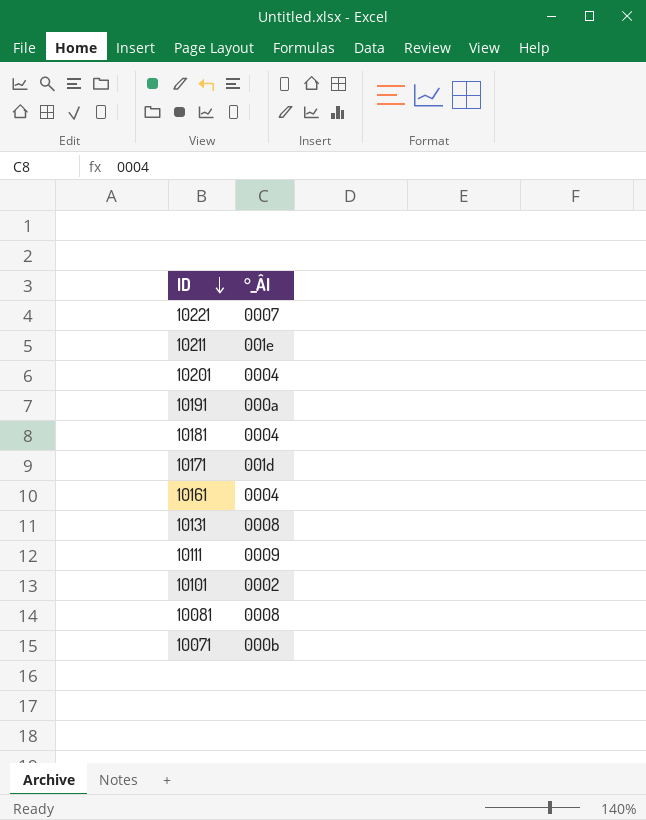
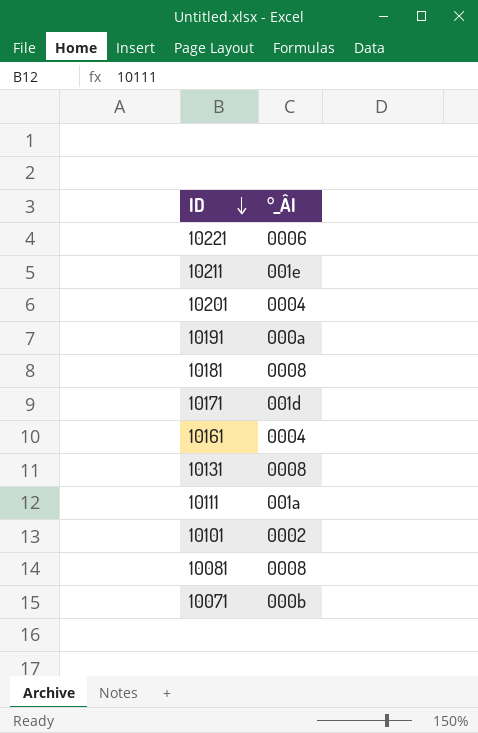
10221 | °_ÂI: 0007 -> 0006
10181 | °_ÂI: 0004 -> 0008
10111 | °_ÂI: 0009 -> 001a

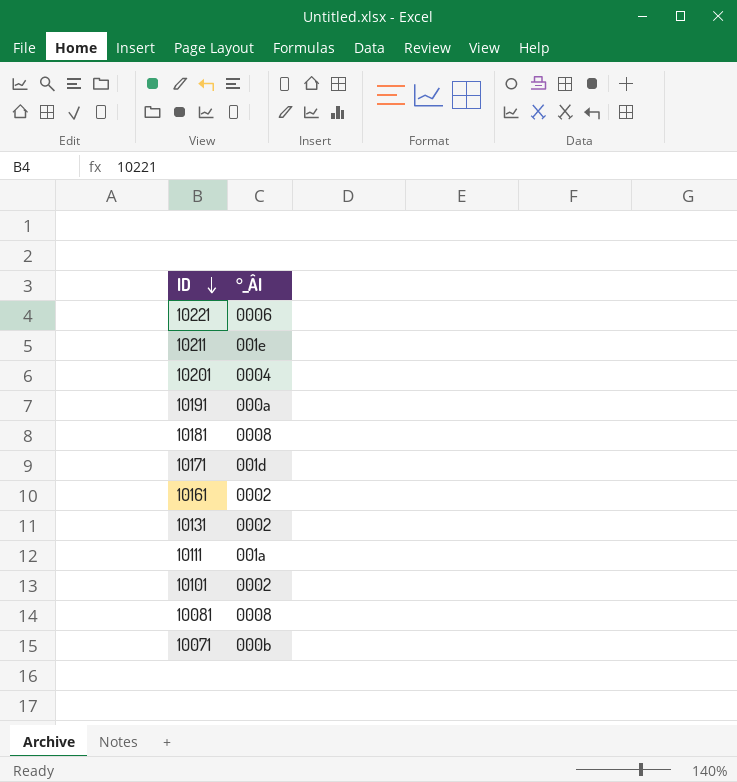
10161 | °_ÂI: 0004 -> 0002
10131 | °_ÂI: 0008 -> 0002

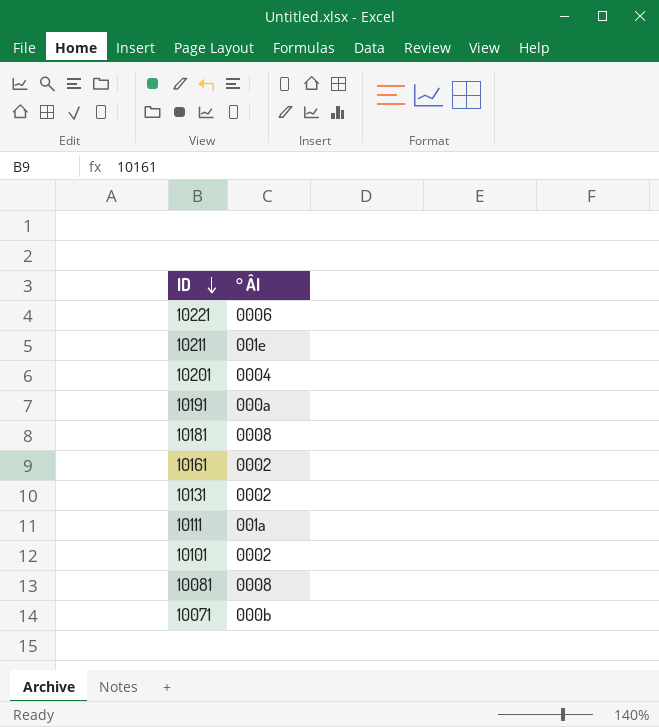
column name: °_ÂI -> ° ÂI
row 10171: 001d -> none

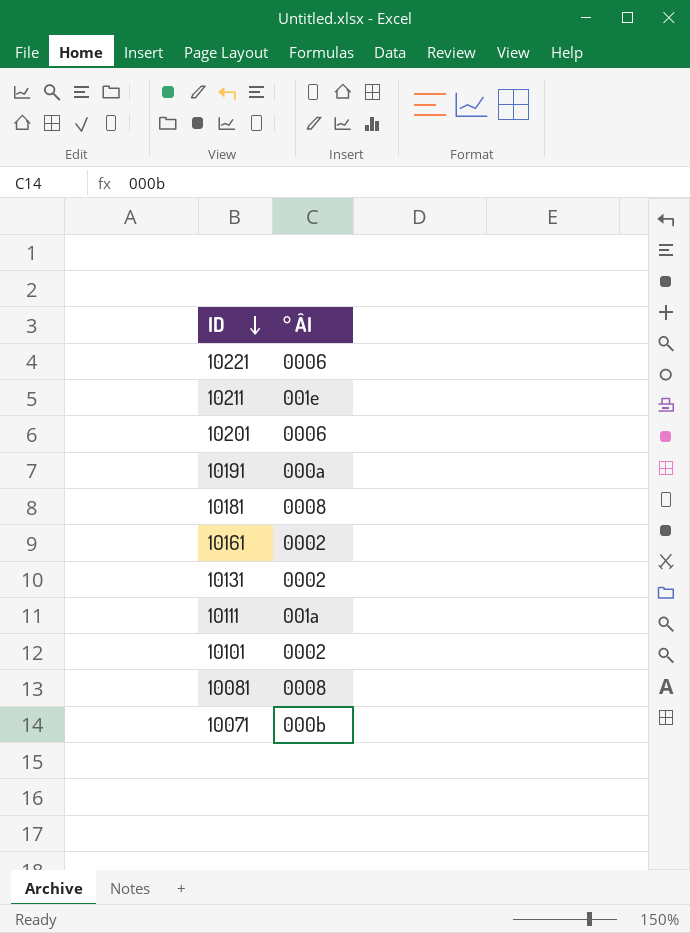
10201 | ° ÂI: 0004 -> 0006

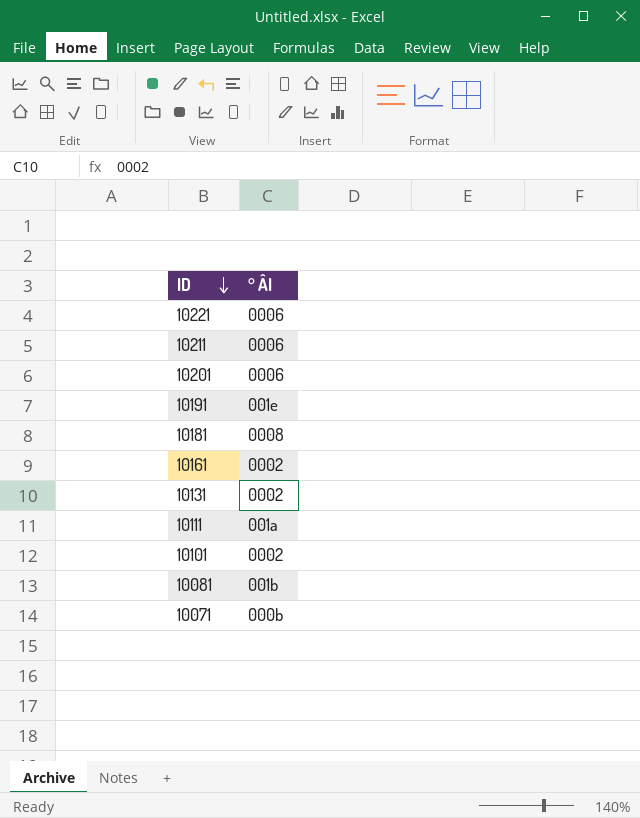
10211 | ° ÂI: 001e -> 0006
10191 | ° ÂI: 000a -> 001e
10081 | ° ÂI: 0008 -> 001b

